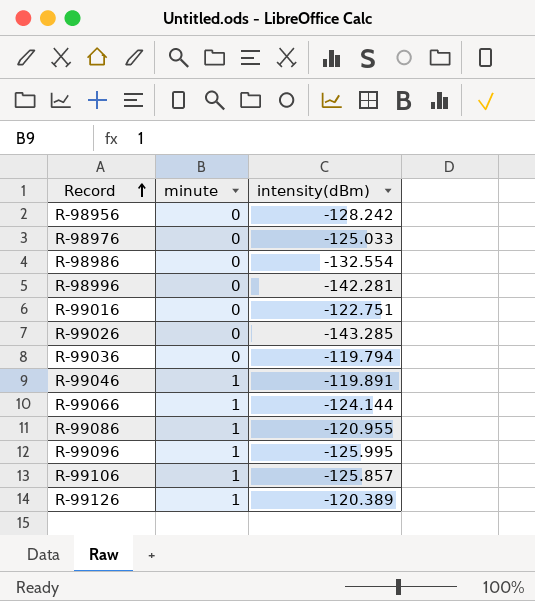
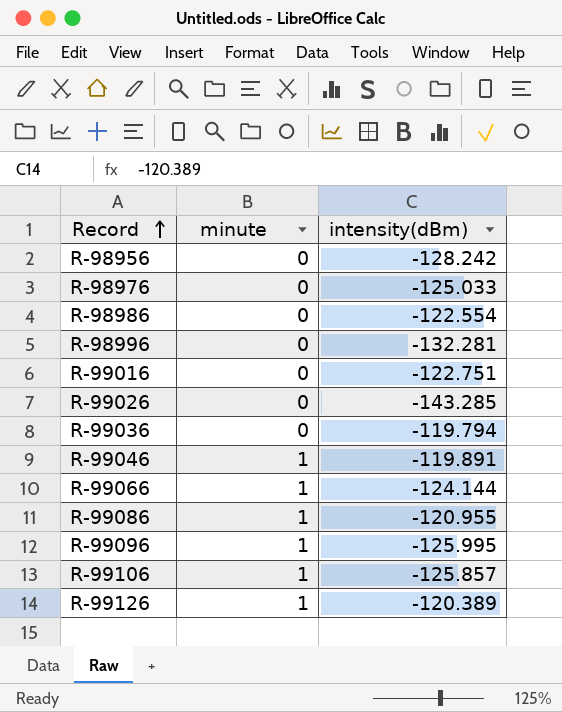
R-98986 | intensity(dBm): -132.554 -> -122.554
R-98996 | intensity(dBm): -142.281 -> -132.281

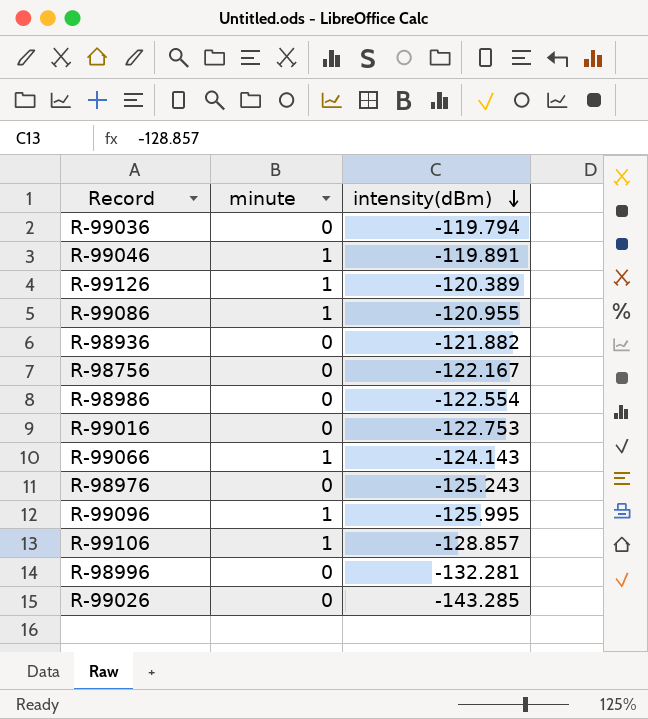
row order: Record ascending -> intensity(dBm) descending
row R-98956: 0 | -128.242 -> none
row R-98936: none -> 0 | -121.882
row R-98756: none -> 0 | -122.167
R-99016 | intensity(dBm): -122.751 -> -122.753
R-99066 | intensity(dBm): -124.144 -> -124.143
R-98976 | intensity(dBm): -125.033 -> -125.243
R-99106 | intensity(dBm): -125.857 -> -128.857

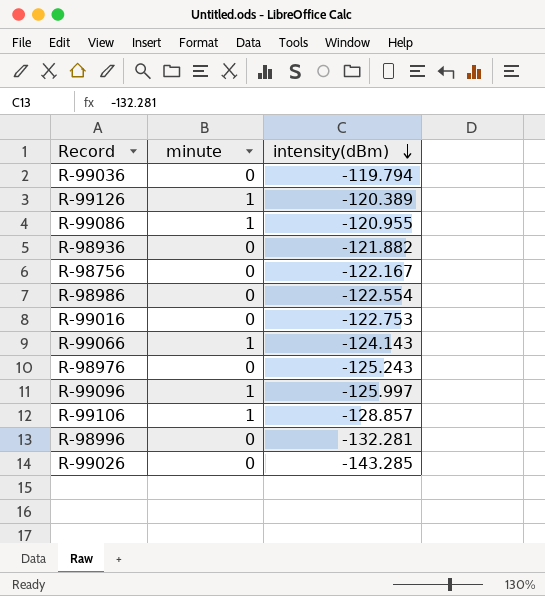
row R-99046: 1 | -119.891 -> none
R-99096 | intensity(dBm): -125.995 -> -125.997

